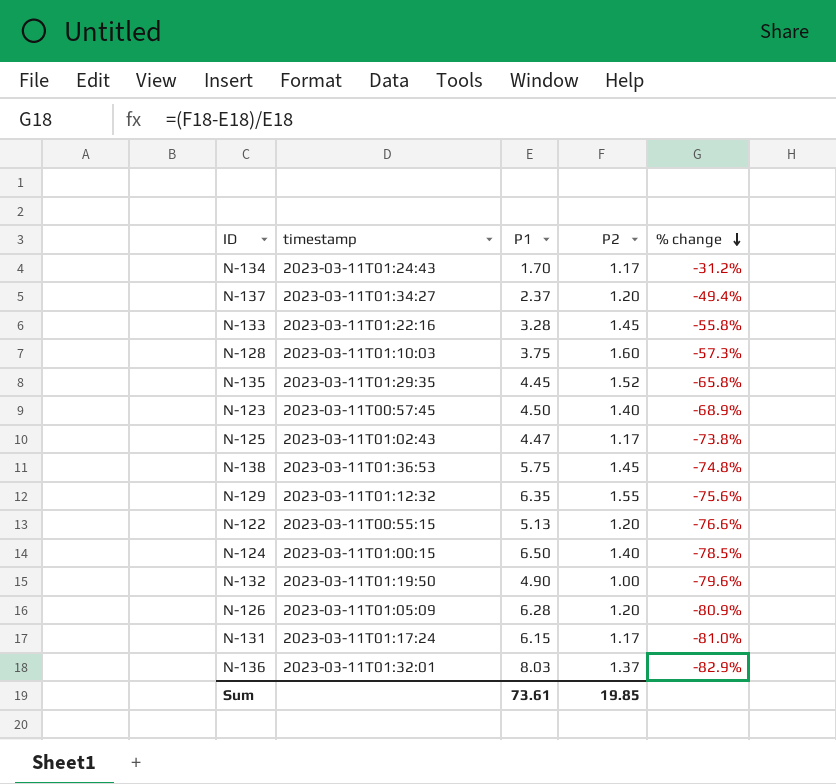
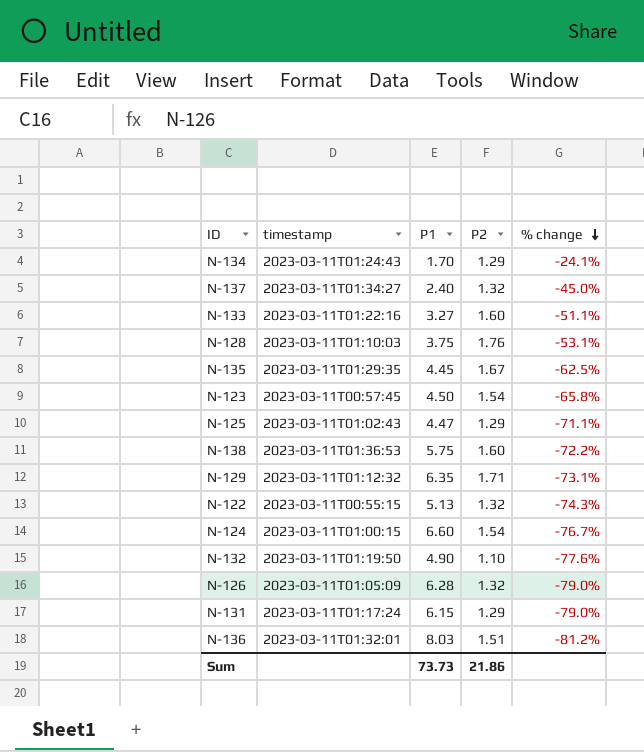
N-134 | P2: 1.17 -> 1.29
N-134 | % change: -31.2% -> -24.1%
N-137 | P1: 2.37 -> 2.40
N-137 | P2: 1.20 -> 1.32
N-137 | % change: -49.4% -> -45.0%
N-133 | P1: 3.28 -> 3.27
N-133 | P2: 1.45 -> 1.60
N-133 | % change: -55.8% -> -51.1%
N-128 | P2: 1.60 -> 1.76
N-128 | % change: -57.3% -> -53.1%
N-135 | P2: 1.52 -> 1.67
N-135 | % change: -65.8% -> -62.5%
N-123 | P2: 1.40 -> 1.54
N-123 | % change: -68.9% -> -65.8%
N-125 | P2: 1.17 -> 1.29
N-125 | % change: -73.8% -> -71.1%
N-138 | P2: 1.45 -> 1.60
N-138 | % change: -74.8% -> -72.2%
N-129 | P2: 1.55 -> 1.71
N-129 | % change: -75.6% -> -73.1%
N-122 | P2: 1.20 -> 1.32
N-122 | % change: -76.6% -> -74.3%
N-124 | P1: 6.50 -> 6.60
N-124 | P2: 1.40 -> 1.54
N-124 | % change: -78.5% -> -76.7%
N-132 | P2: 1.00 -> 1.10
N-132 | % change: -79.6% -> -77.6%
N-126 | P2: 1.20 -> 1.32
N-126 | % change: -80.9% -> -79.0%
N-131 | P2: 1.17 -> 1.29
N-131 | % change: -81.0% -> -79.0%
N-136 | P2: 1.37 -> 1.51
N-136 | % change: -82.9% -> -81.2%
Sum | P1: 73.61 -> 73.73
Sum | P2: 19.85 -> 21.86

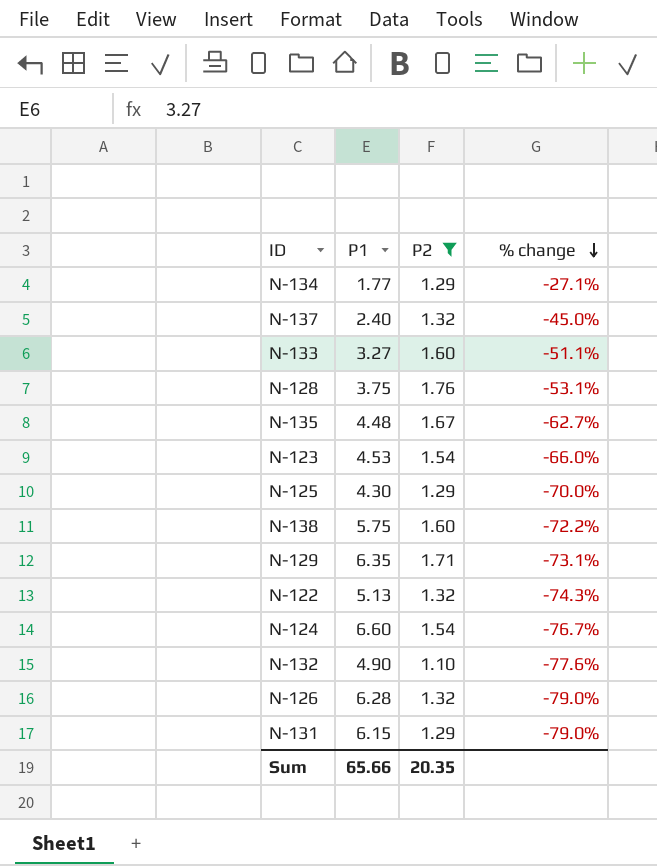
filter: none -> P2 != 1.51
column timestamp | position: 2 -> none
N-134 | P1: 1.70 -> 1.77
N-134 | % change: -24.1% -> -27.1%
N-135 | P1: 4.45 -> 4.48
N-135 | % change: -62.5% -> -62.7%
N-123 | P1: 4.50 -> 4.53
N-123 | % change: -65.8% -> -66.0%
N-125 | P1: 4.47 -> 4.30
N-125 | % change: -71.1% -> -70.0%
Sum | P1: 73.73 -> 65.66
Sum | P2: 21.86 -> 20.35

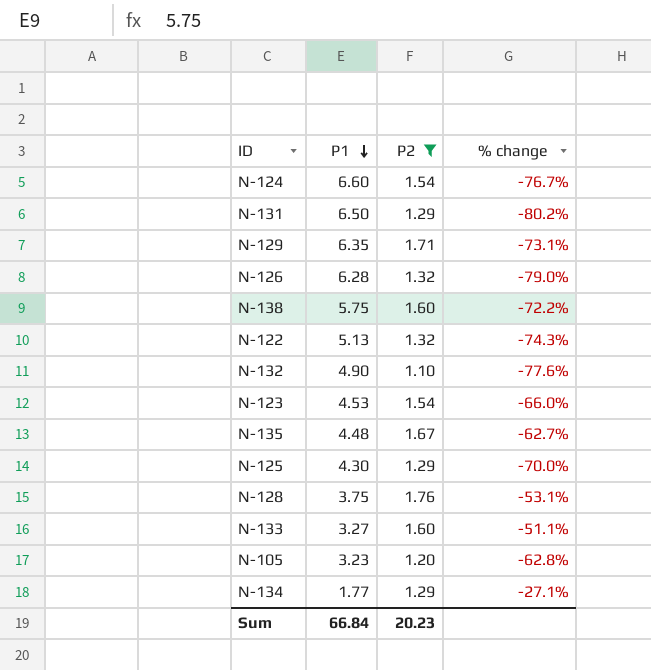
row order: % change descending -> P1 descending
row N-137: 2.40 | 1.32 | -45.0% -> none
N-131 | P1: 6.15 -> 6.50
N-131 | % change: -79.0% -> -80.2%
row N-105: none -> 3.23 | 1.20 | -62.8%
Sum | P1: 65.66 -> 66.84
Sum | P2: 20.35 -> 20.23

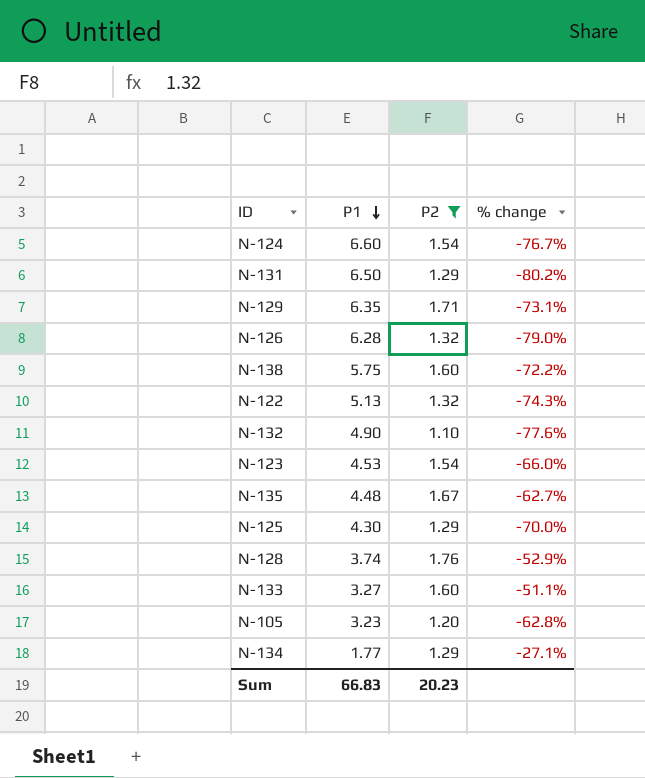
N-128 | P1: 3.75 -> 3.74
N-128 | % change: -53.1% -> -52.9%
Sum | P1: 66.84 -> 66.83

